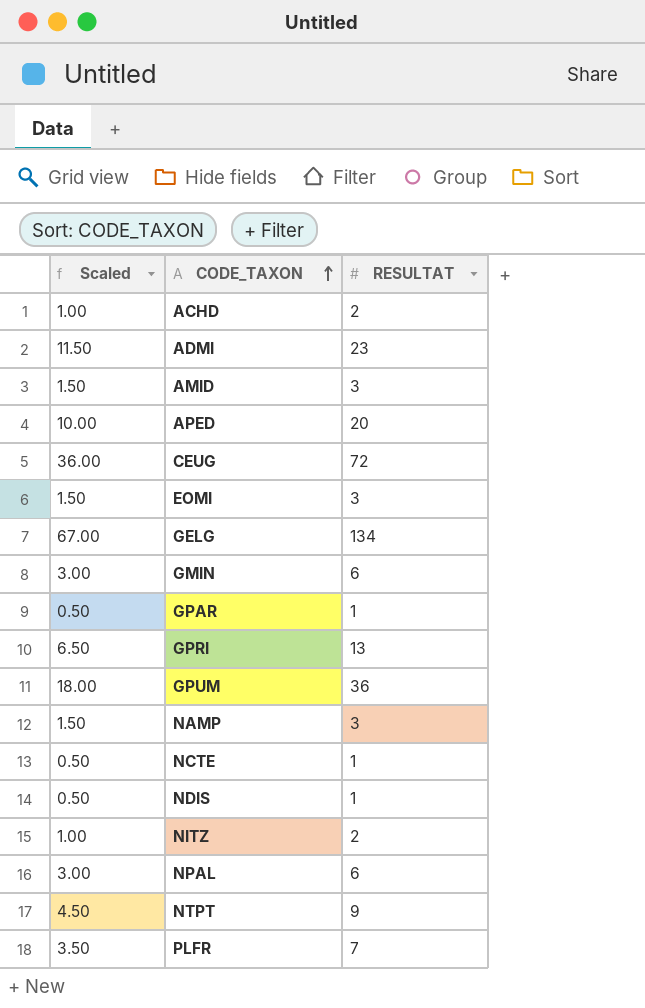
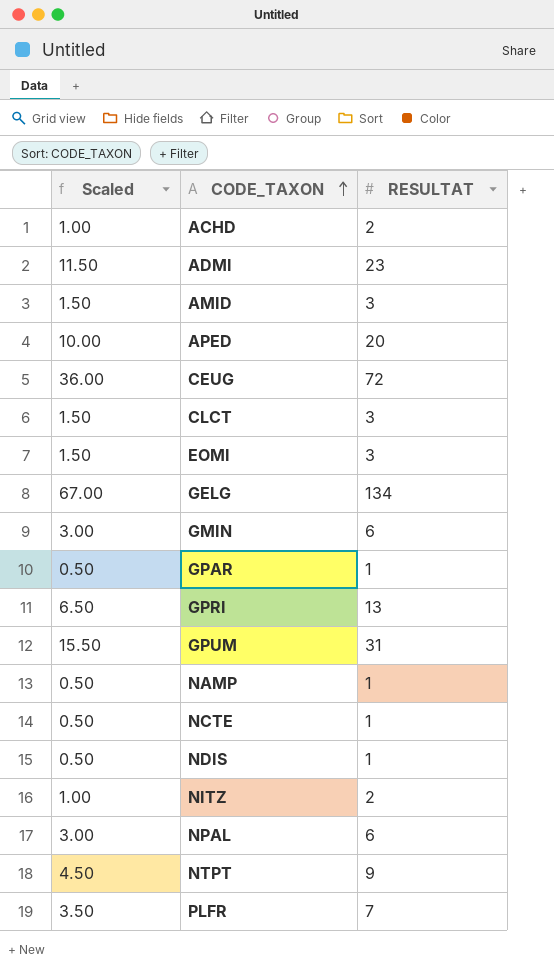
row CLCT: none -> 1.50 | 3
GPUM | Scaled: 18.00 -> 15.50
GPUM | RESULTAT: 36 -> 31
NAMP | Scaled: 1.50 -> 0.50
NAMP | RESULTAT: 3 -> 1

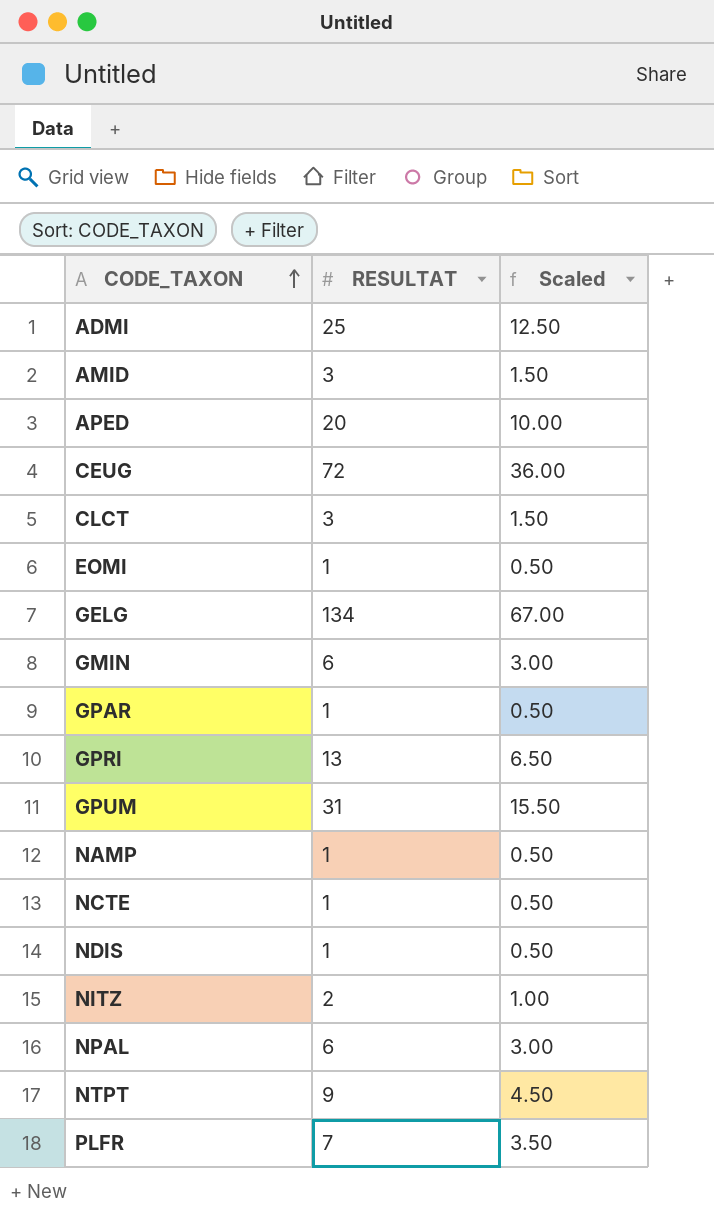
column Scaled | position: 1 -> 3
row ACHD: 1.00 | 2 -> none
ADMI | RESULTAT: 23 -> 25
ADMI | Scaled: 11.50 -> 12.50
EOMI | RESULTAT: 3 -> 1
EOMI | Scaled: 1.50 -> 0.50

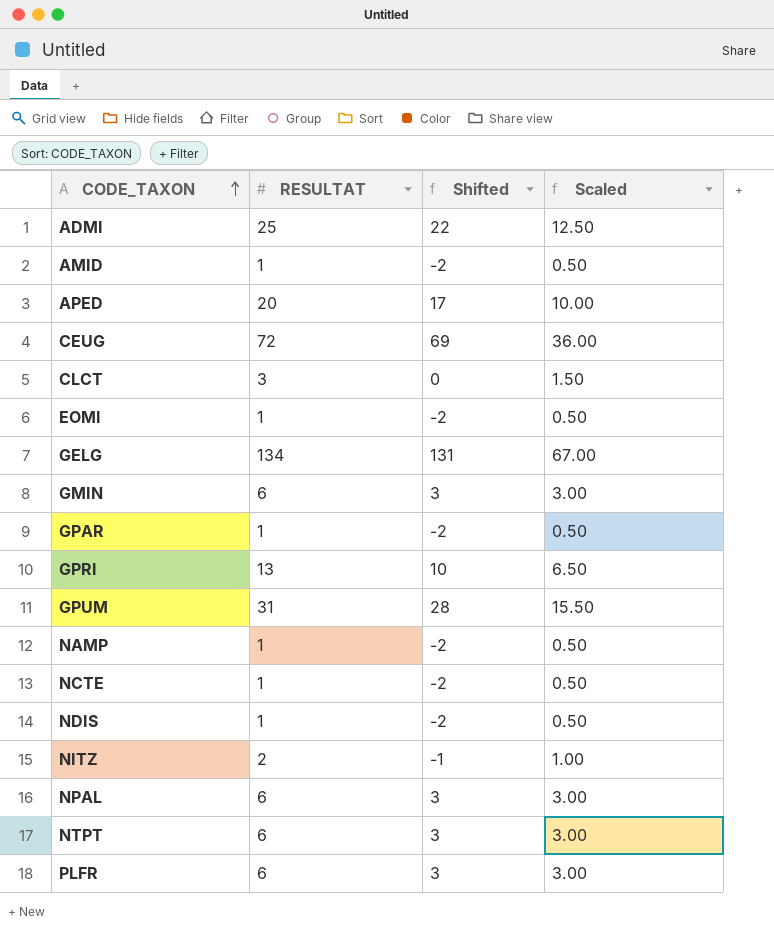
column Shifted | formula: none -> [RESULTAT] - 3
AMID | RESULTAT: 3 -> 1
AMID | Scaled: 1.50 -> 0.50
NTPT | RESULTAT: 9 -> 6
NTPT | Scaled: 4.50 -> 3.00
PLFR | RESULTAT: 7 -> 6
PLFR | Scaled: 3.50 -> 3.00

